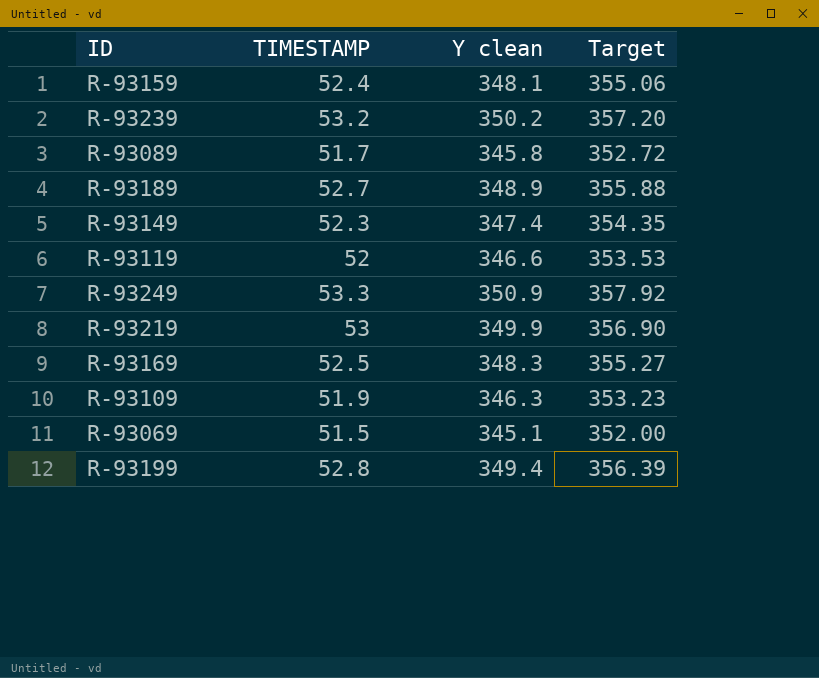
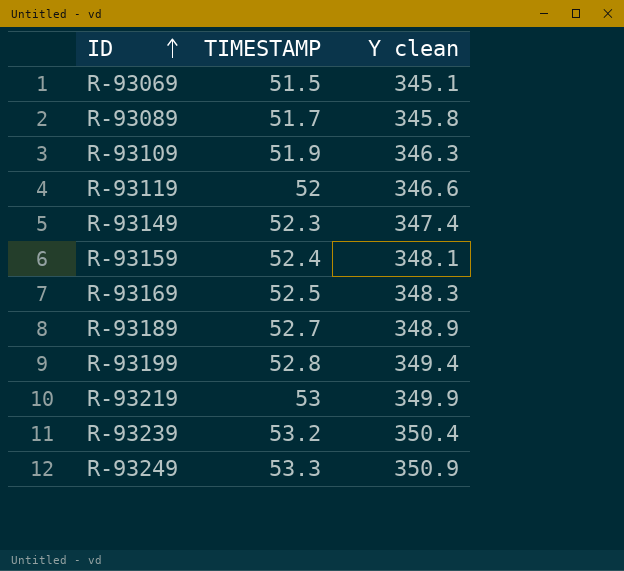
row order: none -> ID ascending
column Target | formula: [Y clean] * 1.02 -> none
R-93239 | Y clean: 350.2 -> 350.4

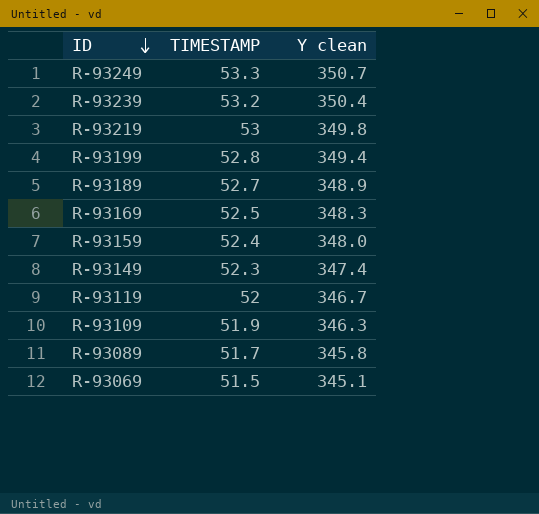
row order: ID ascending -> ID descending
R-93249 | Y clean: 350.9 -> 350.7
R-93219 | Y clean: 349.9 -> 349.8
R-93159 | Y clean: 348.1 -> 348.0
R-93119 | Y clean: 346.6 -> 346.7

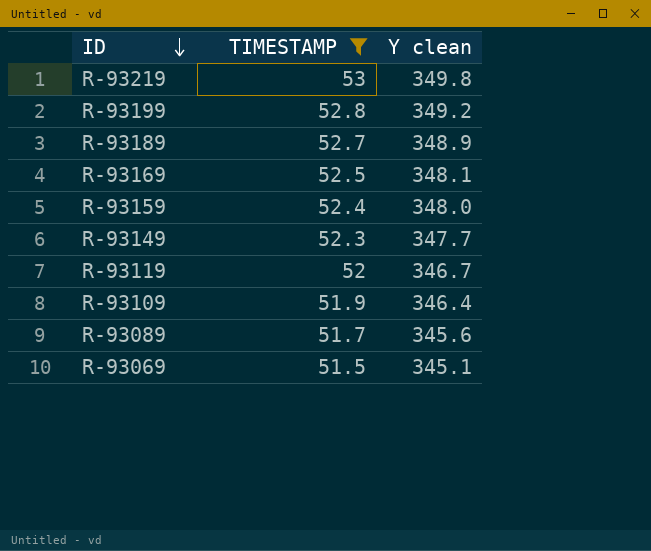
filter: none -> TIMESTAMP <= 53
R-93199 | Y clean: 349.4 -> 349.2
R-93169 | Y clean: 348.3 -> 348.1
R-93149 | Y clean: 347.4 -> 347.7
R-93109 | Y clean: 346.3 -> 346.4
R-93089 | Y clean: 345.8 -> 345.6

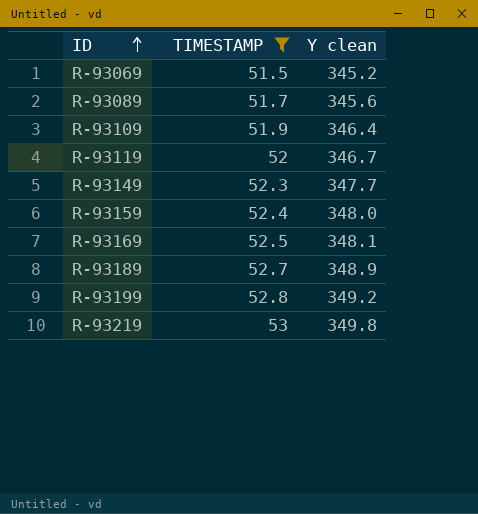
row order: ID descending -> ID ascending
R-93069 | Y clean: 345.1 -> 345.2

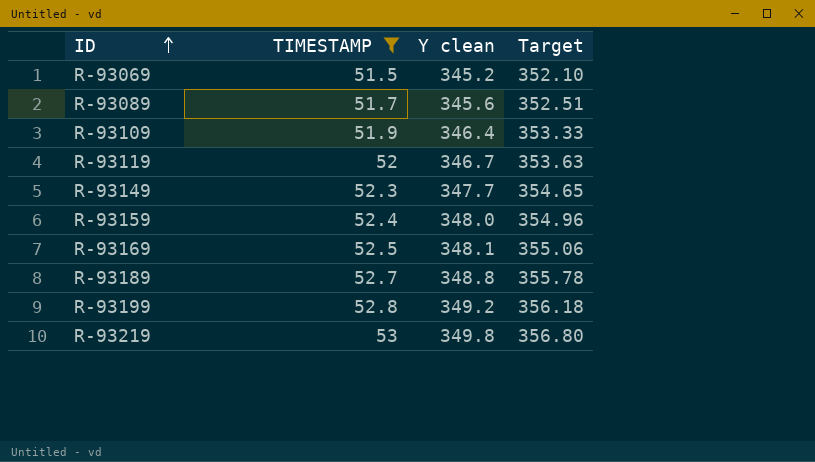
column Target | formula: none -> [Y clean] * 1.02
R-93189 | Y clean: 348.9 -> 348.8

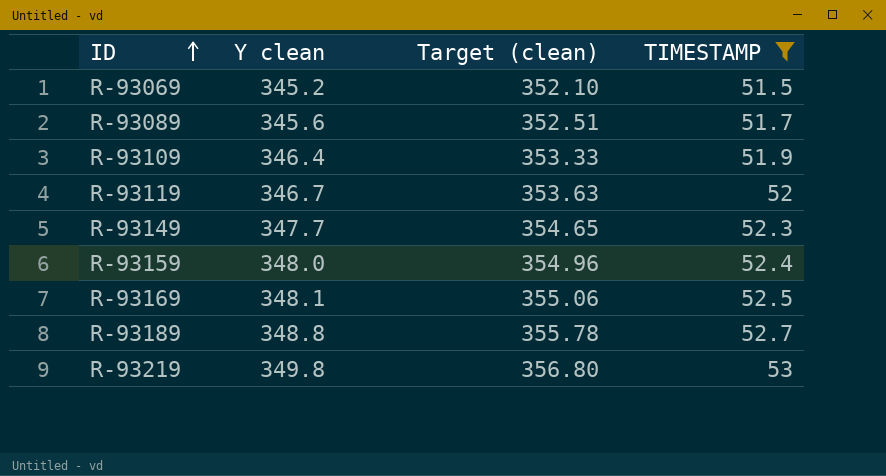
column name: Target -> Target (clean)
column TIMESTAMP | position: 2 -> 4
row R-93199: 52.8 | 349.2 | 356.18 -> none

